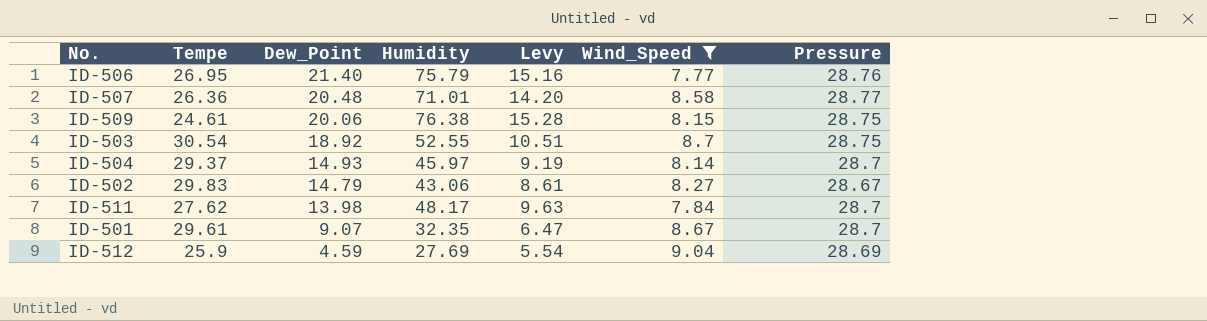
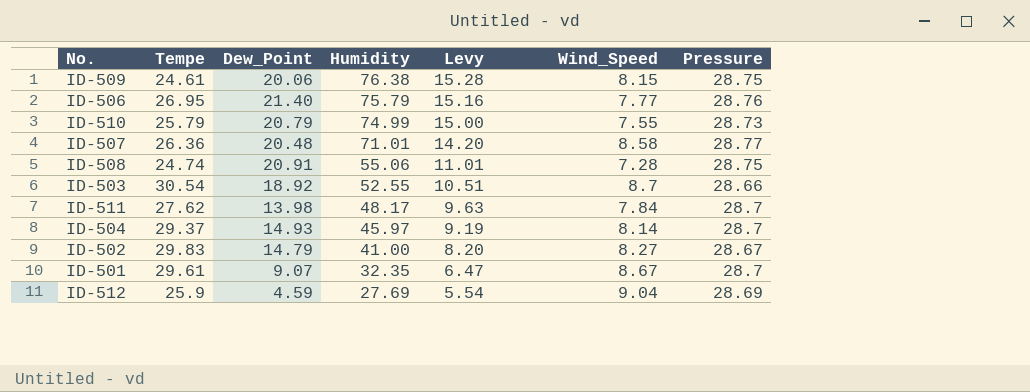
filter: Wind_Speed >= 7.77 -> none
row order: Dew_Point descending -> Humidity descending
ID-503 | Pressure: 28.75 -> 28.66
ID-502 | Humidity: 43.06 -> 41.00
ID-502 | Levy: 8.61 -> 8.20

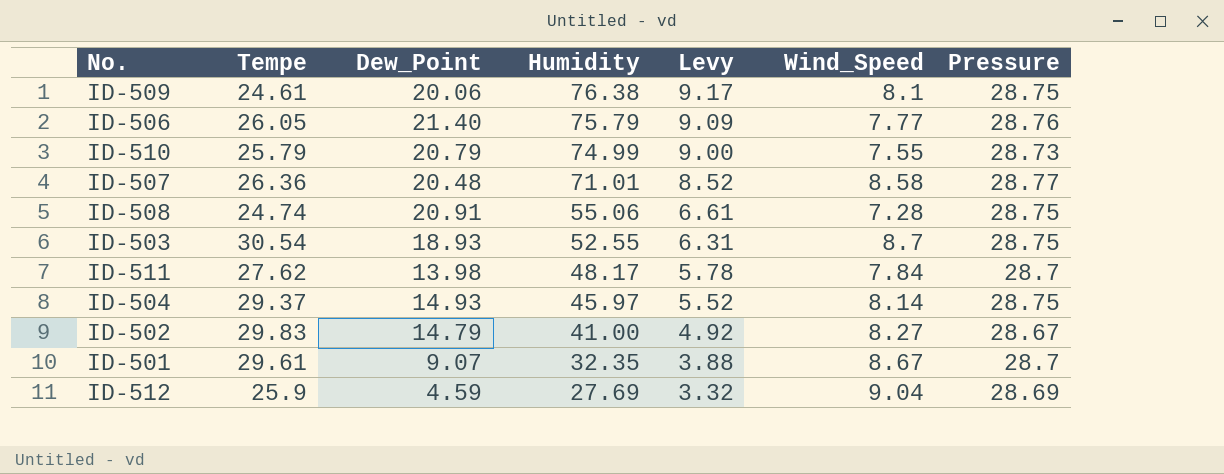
column Levy | formula: [Humidity] * 0.2 -> [Humidity] * 0.12
ID-509 | Wind_Speed: 8.15 -> 8.1
ID-506 | Tempe: 26.95 -> 26.05
ID-503 | Dew_Point: 18.92 -> 18.93
ID-503 | Pressure: 28.66 -> 28.75
ID-504 | Pressure: 28.7 -> 28.75

